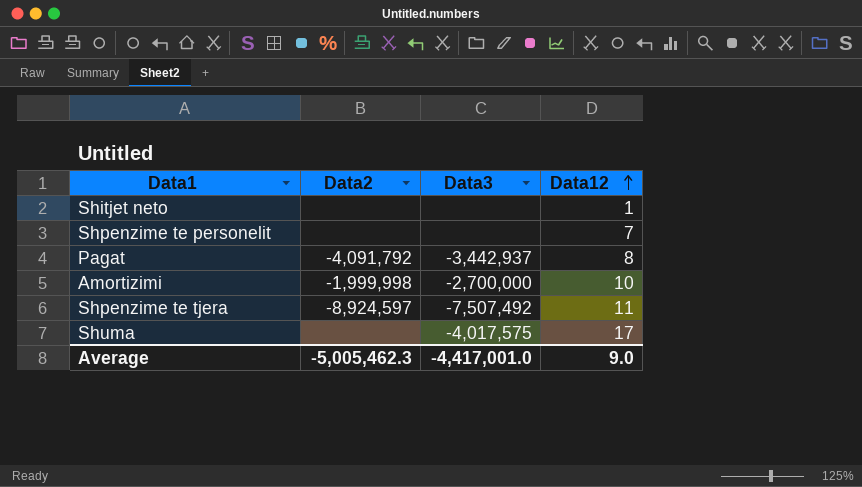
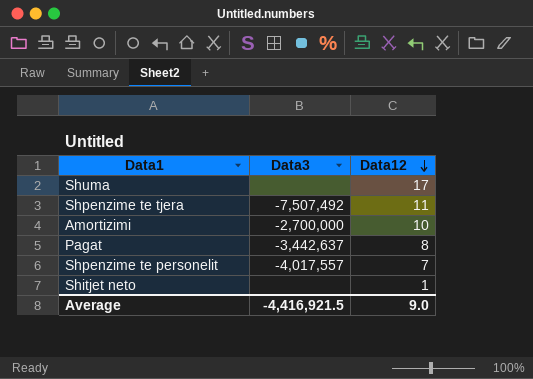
row order: Data12 ascending -> Data12 descending
column Data2 | position: 2 -> none
Shuma | Data3: -4,017,575 -> none
Pagat | Data3: -3,442,937 -> -3,442,637
Shpenzime te personelit | Data3: none -> -4,017,557
Average | Data3: -4,417,001.0 -> -4,416,921.5

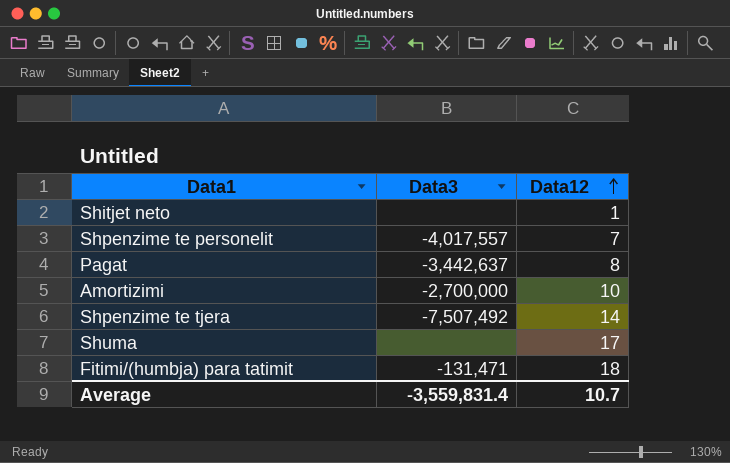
row order: Data12 descending -> Data12 ascending
Shpenzime te tjera | Data12: 11 -> 14
row Fitimi/(humbja) para tatimit: none -> -131,471 | 18
Average | Data3: -4,416,921.5 -> -3,559,831.4
Average | Data12: 9.0 -> 10.7

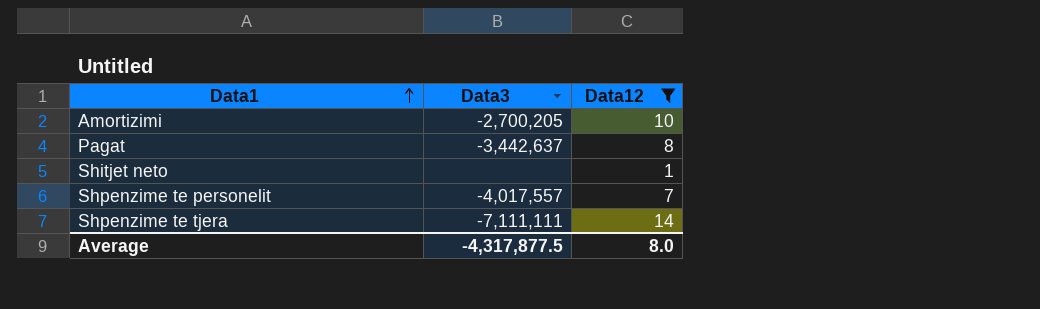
filter: none -> Data12 <= 14
row order: Data12 ascending -> Data1 ascending
Amortizimi | Data3: -2,700,000 -> -2,700,205
Shpenzime te tjera | Data3: -7,507,492 -> -7,111,111
Average | Data3: -3,559,831.4 -> -4,317,877.5
Average | Data12: 10.7 -> 8.0

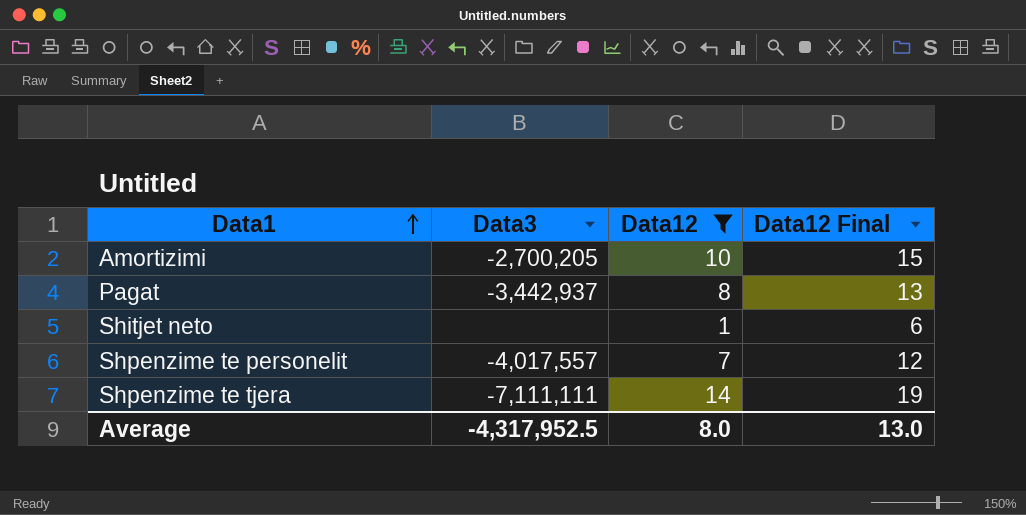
column Data12 Final | formula: none -> [Data12] + 5
Pagat | Data3: -3,442,637 -> -3,442,937
Average | Data3: -4,317,877.5 -> -4,317,952.5

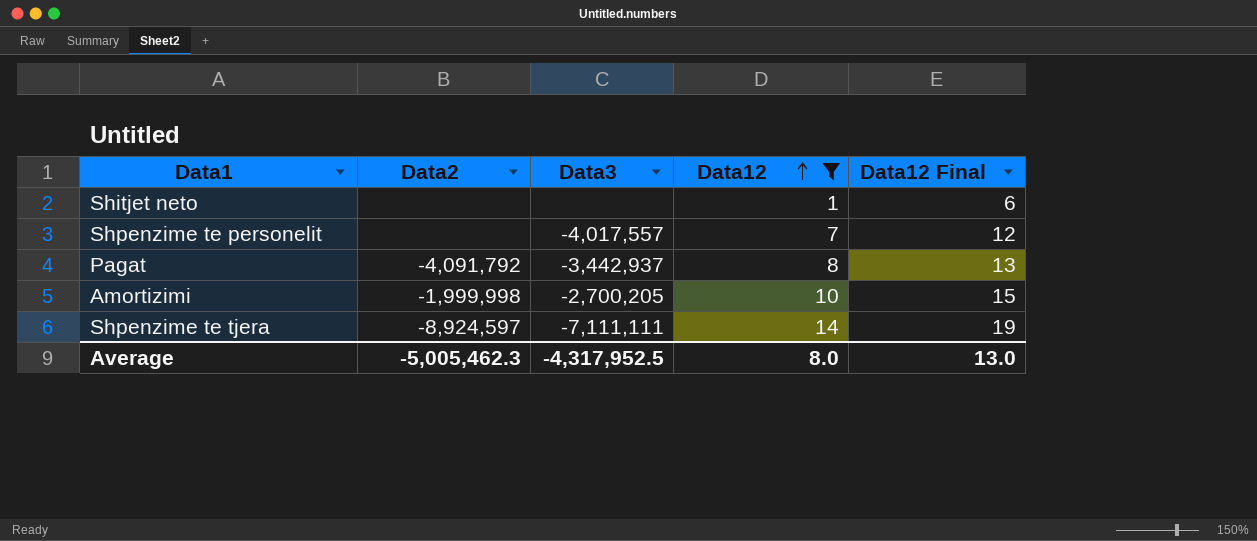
row order: Data1 ascending -> Data12 ascending
column Data2 | position: none -> 2

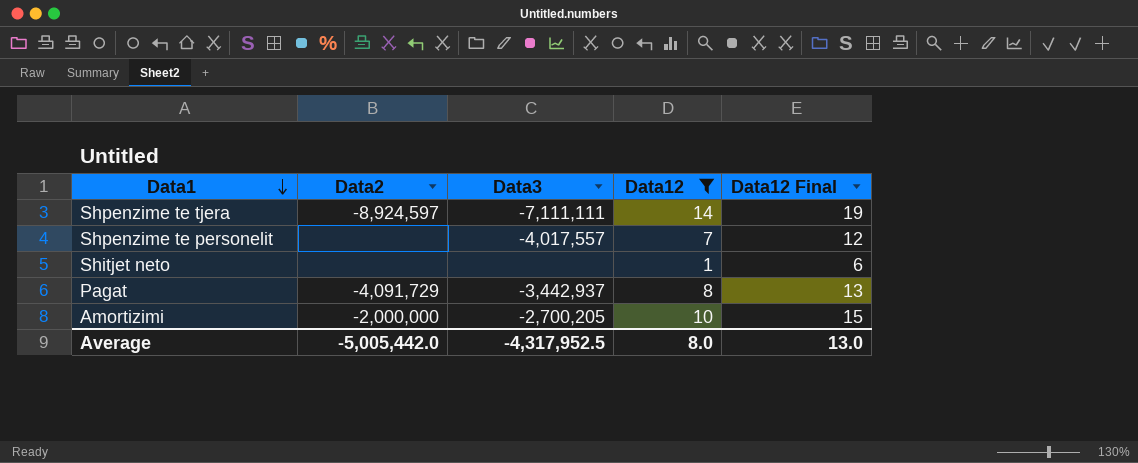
row order: Data12 ascending -> Data1 descending
Pagat | Data2: -4,091,792 -> -4,091,729
Amortizimi | Data2: -1,999,998 -> -2,000,000
Average | Data2: -5,005,462.3 -> -5,005,442.0

